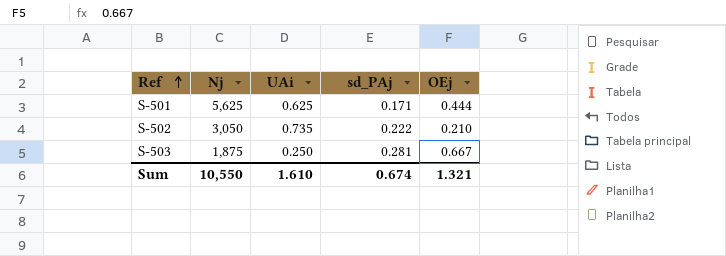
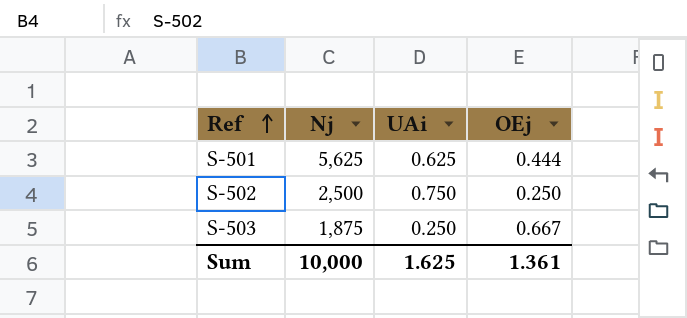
column sd_PAj | position: 4 -> none
S-502 | Nj: 3,050 -> 2,500
S-502 | UAi: 0.735 -> 0.750
S-502 | OEj: 0.210 -> 0.250
Sum | Nj: 10,550 -> 10,000
Sum | UAi: 1.610 -> 1.625
Sum | OEj: 1.321 -> 1.361

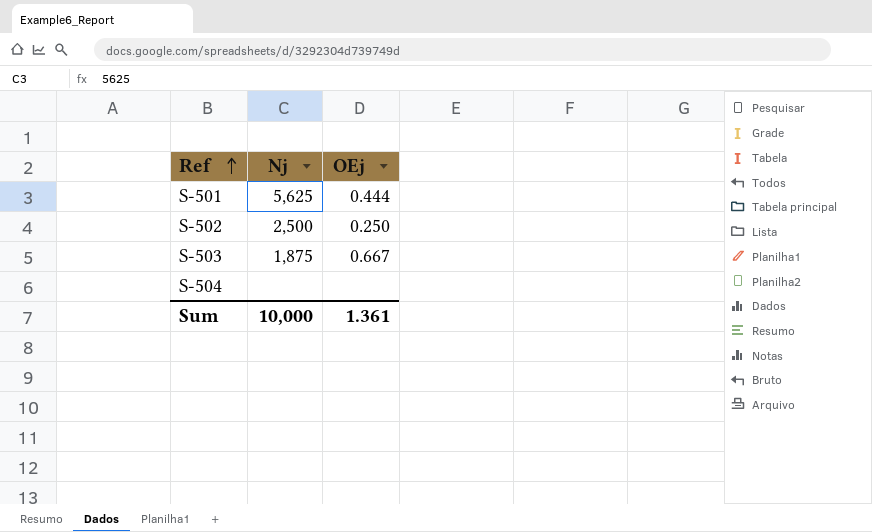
column UAi | position: 3 -> none
row S-504: none -> none | none

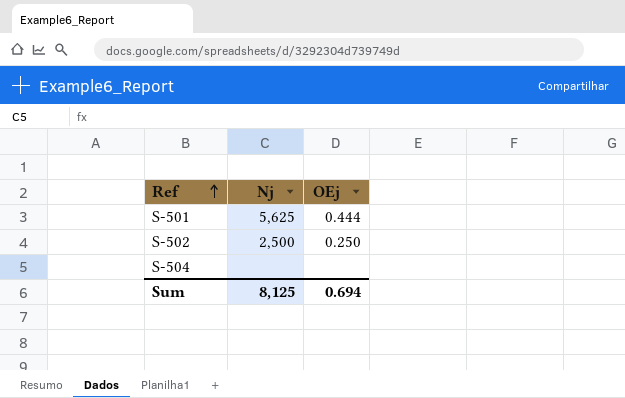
row S-503: 1,875 | 0.667 -> none
Sum | Nj: 10,000 -> 8,125
Sum | OEj: 1.361 -> 0.694

